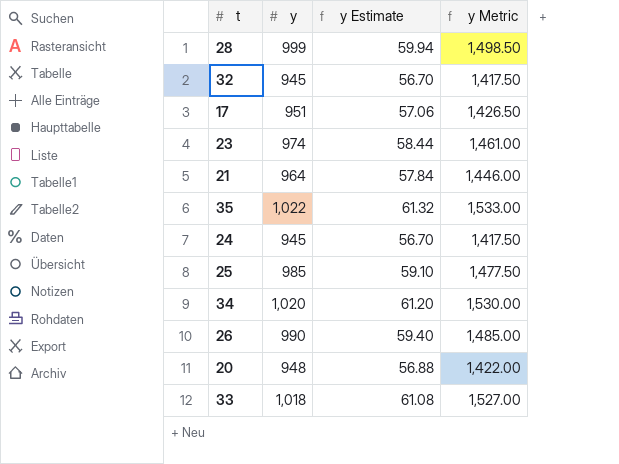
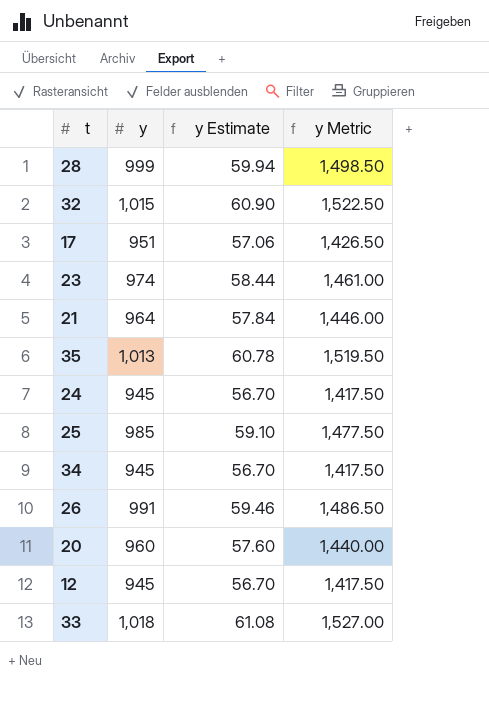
32 | y: 945 -> 1,015
32 | y Estimate: 56.70 -> 60.90
32 | y Metric: 1,417.50 -> 1,522.50
35 | y: 1,022 -> 1,013
35 | y Estimate: 61.32 -> 60.78
35 | y Metric: 1,533.00 -> 1,519.50
34 | y: 1,020 -> 945
34 | y Estimate: 61.20 -> 56.70
34 | y Metric: 1,530.00 -> 1,417.50
26 | y: 990 -> 991
26 | y Estimate: 59.40 -> 59.46
26 | y Metric: 1,485.00 -> 1,486.50
20 | y: 948 -> 960
20 | y Estimate: 56.88 -> 57.60
20 | y Metric: 1,422.00 -> 1,440.00
row 12: none -> 945 | 56.70 | 1,417.50

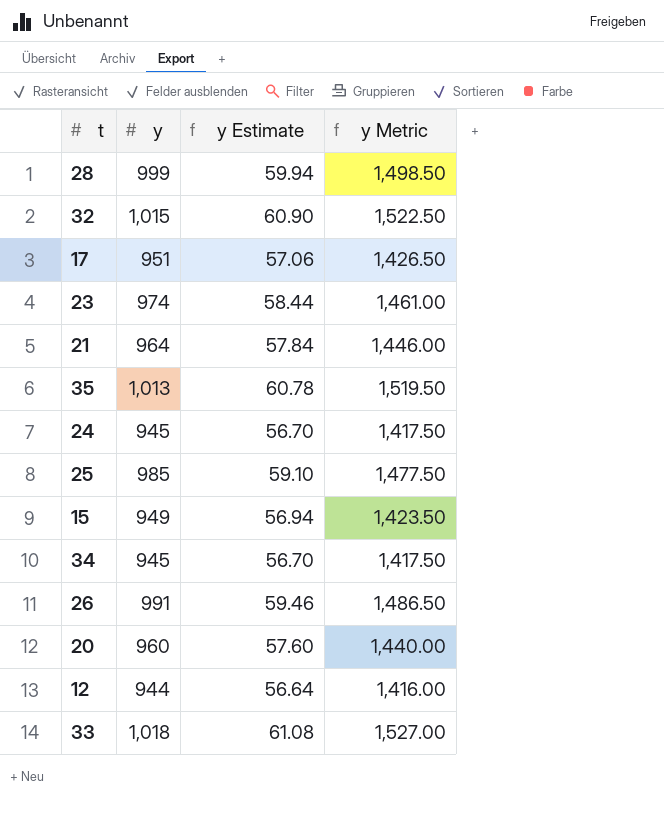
row 15: none -> 949 | 56.94 | 1,423.50
12 | y: 945 -> 944
12 | y Estimate: 56.70 -> 56.64
12 | y Metric: 1,417.50 -> 1,416.00

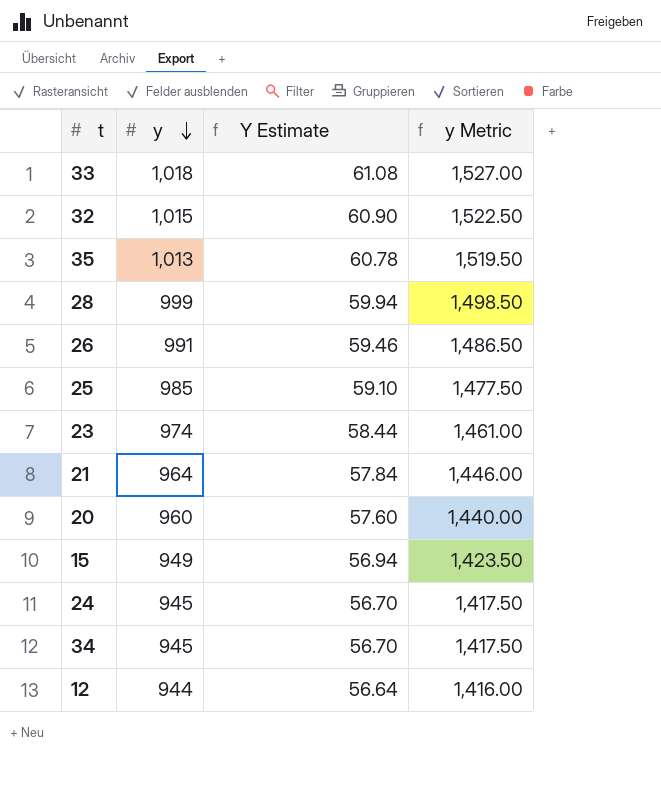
row order: none -> y descending
column name: y Estimate -> Y Estimate
row 17: 951 | 57.06 | 1,426.50 -> none

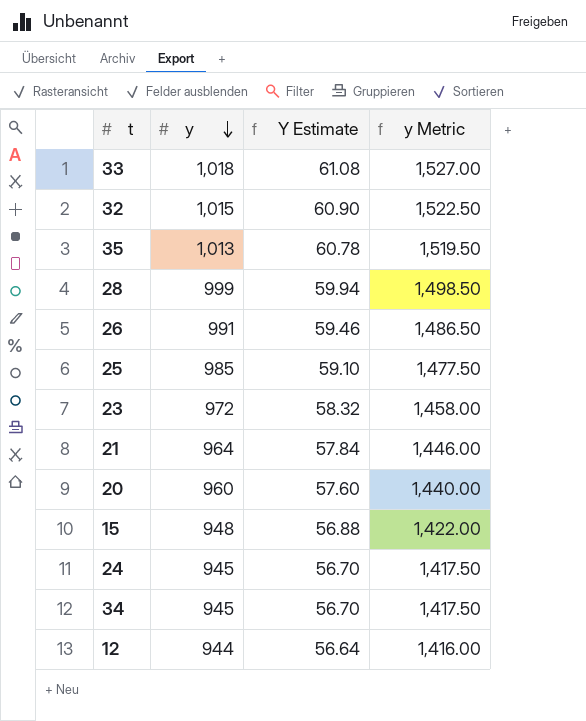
23 | y: 974 -> 972
23 | Y Estimate: 58.44 -> 58.32
23 | y Metric: 1,461.00 -> 1,458.00
15 | y: 949 -> 948
15 | Y Estimate: 56.94 -> 56.88
15 | y Metric: 1,423.50 -> 1,422.00

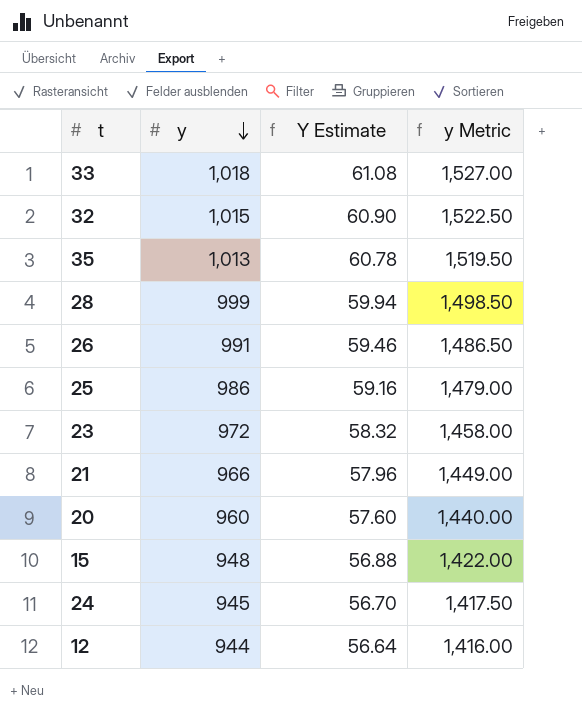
row 34: 945 | 56.70 | 1,417.50 -> none
25 | y: 985 -> 986
25 | Y Estimate: 59.10 -> 59.16
25 | y Metric: 1,477.50 -> 1,479.00
21 | y: 964 -> 966
21 | Y Estimate: 57.84 -> 57.96
21 | y Metric: 1,446.00 -> 1,449.00

